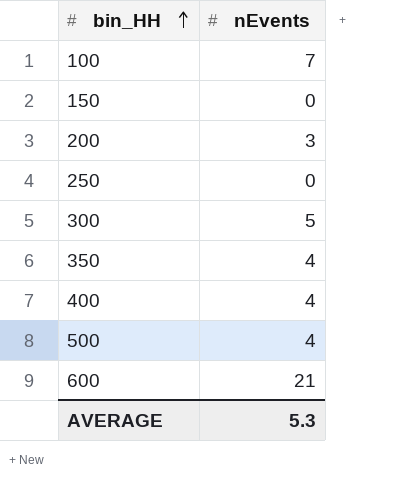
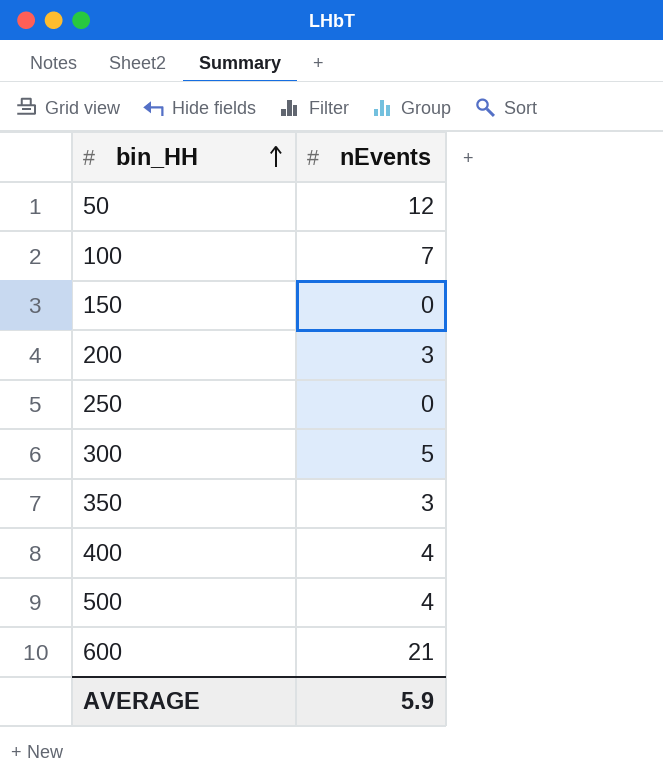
row 50: none -> 12
350 | nEvents: 4 -> 3
AVERAGE | nEvents: 5.3 -> 5.9

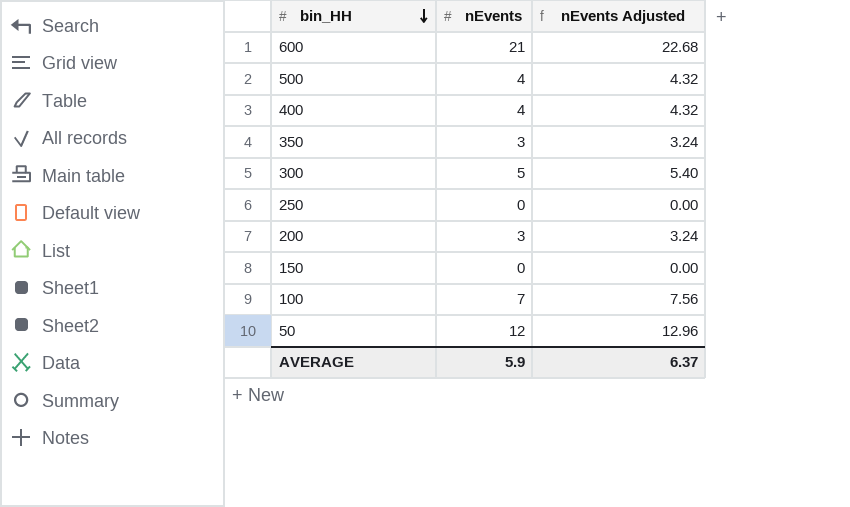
row order: bin_HH ascending -> bin_HH descending
column nEvents Adjusted | formula: none -> [nEvents] * 1.08

